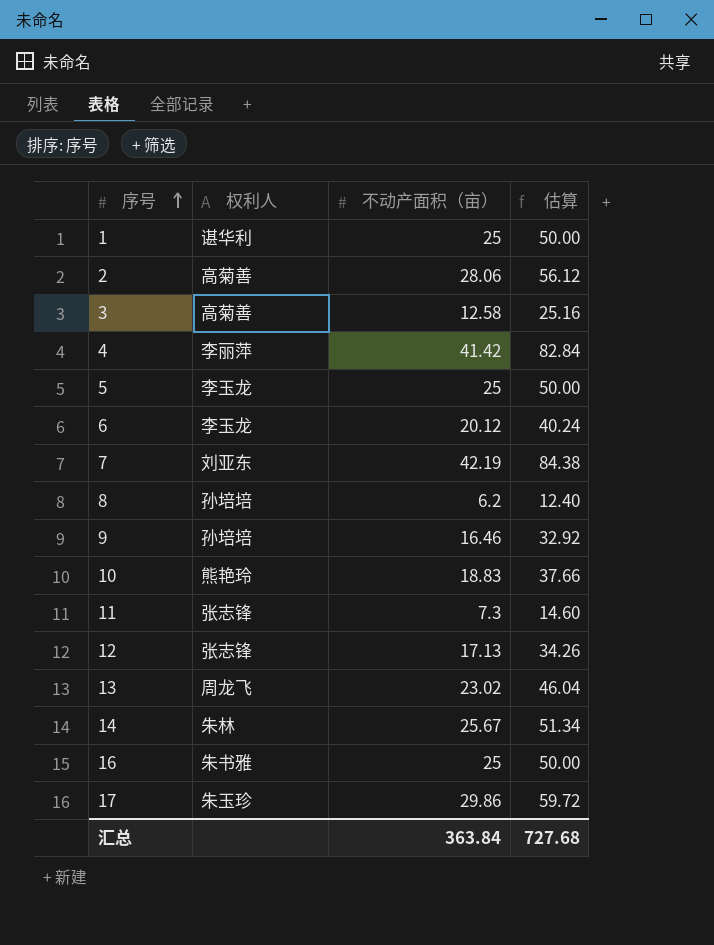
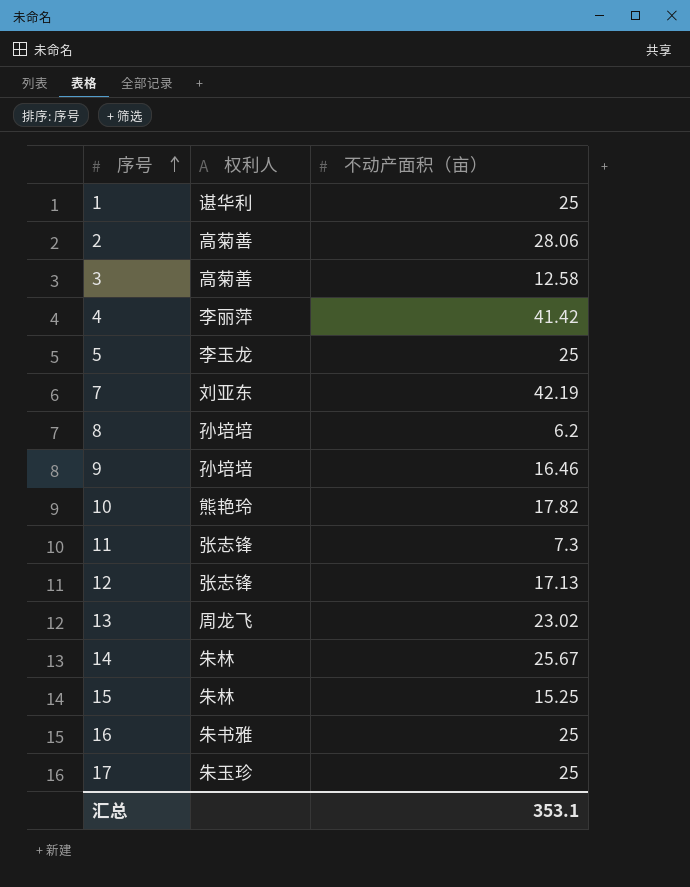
column 估算 | formula: [不动产面积（亩）] * 2 -> none
row 6: 李玉龙 | 20.12 | 40.24 -> none
10 | 不动产面积（亩）: 18.83 -> 17.82
row 15: none -> 朱林 | 15.25
17 | 不动产面积（亩）: 29.86 -> 25
汇总 | 不动产面积（亩）: 363.84 -> 353.1

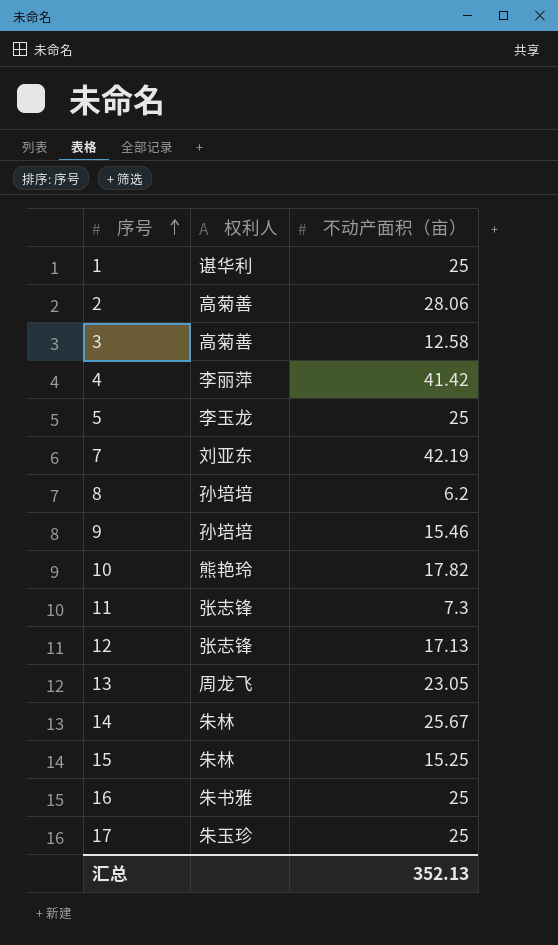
9 | 不动产面积（亩）: 16.46 -> 15.46
13 | 不动产面积（亩）: 23.02 -> 23.05
汇总 | 不动产面积（亩）: 353.1 -> 352.13

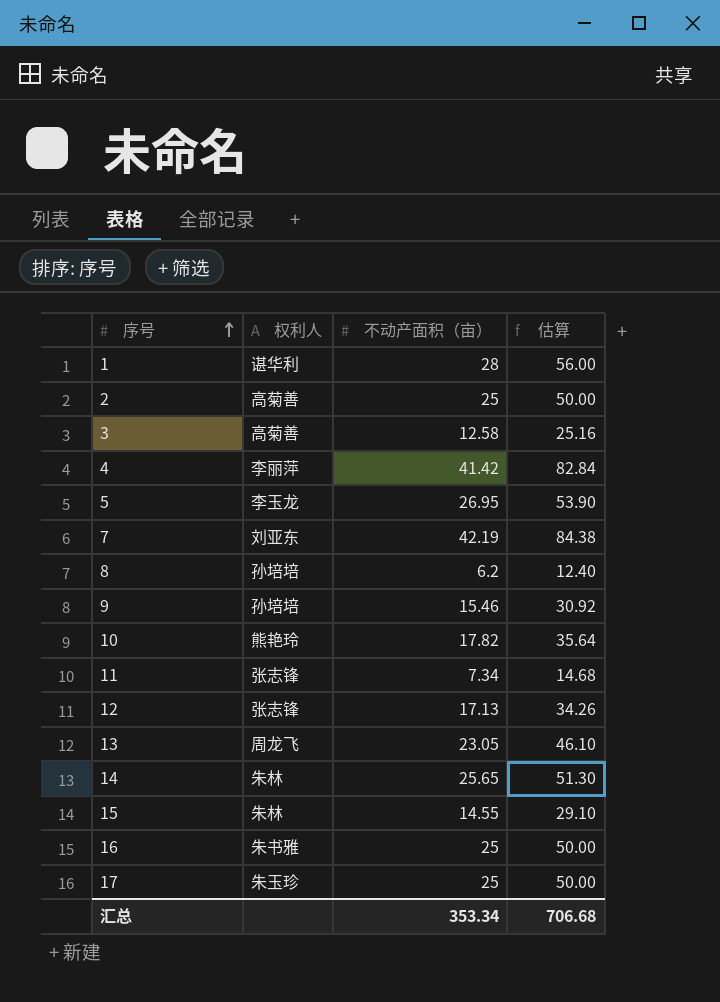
column 估算 | formula: none -> [不动产面积（亩）] * 2
1 | 不动产面积（亩）: 25 -> 28
2 | 不动产面积（亩）: 28.06 -> 25
5 | 不动产面积（亩）: 25 -> 26.95
11 | 不动产面积（亩）: 7.3 -> 7.34
14 | 不动产面积（亩）: 25.67 -> 25.65
15 | 不动产面积（亩）: 15.25 -> 14.55
汇总 | 不动产面积（亩）: 352.13 -> 353.34

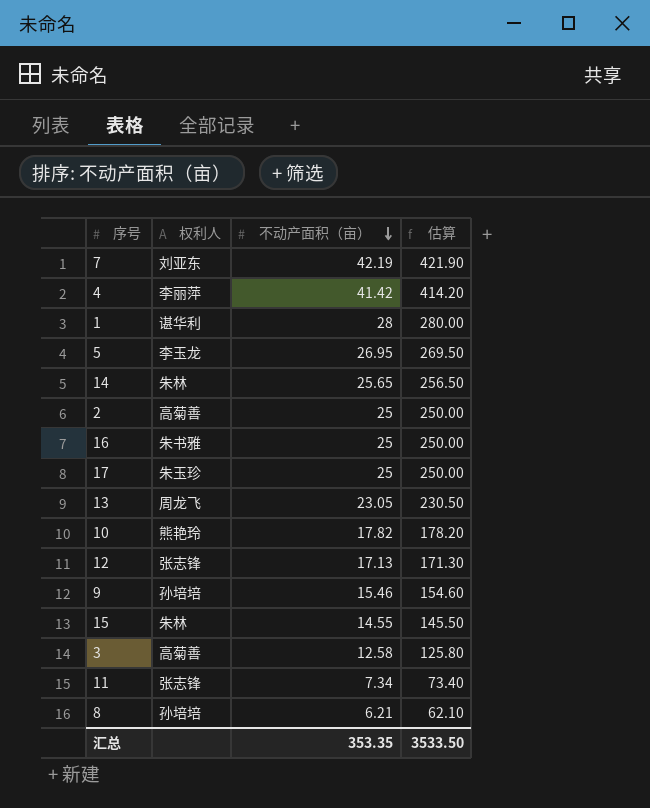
row order: 序号 ascending -> 不动产面积（亩） descending
column 估算 | formula: [不动产面积（亩）] * 2 -> [不动产面积（亩）] * 10
8 | 不动产面积（亩）: 6.2 -> 6.21
汇总 | 不动产面积（亩）: 353.34 -> 353.35
汇总 | 估算: 706.68 -> 3533.50

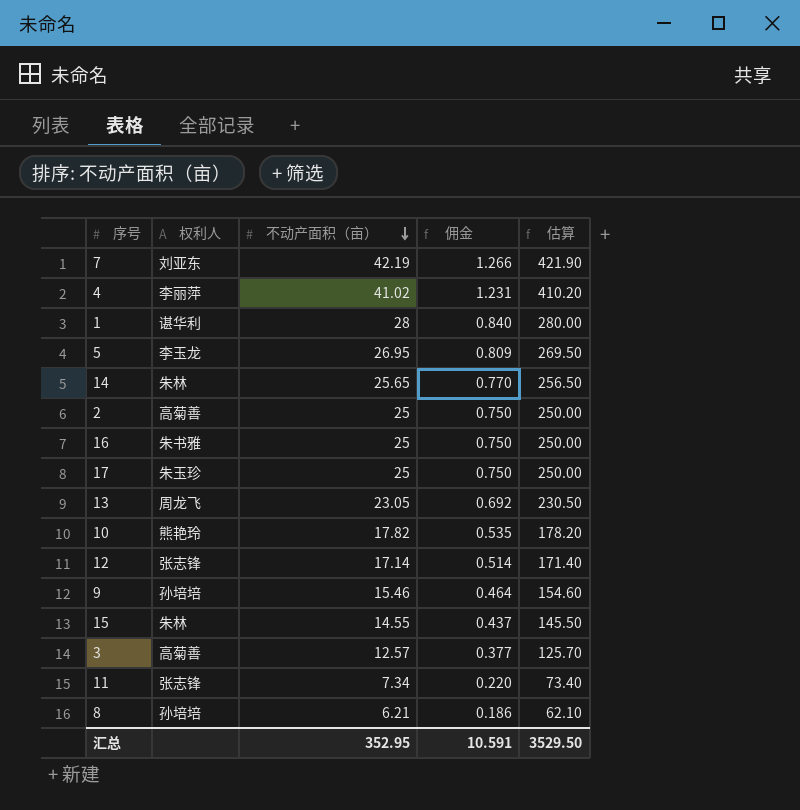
column 佣金 | formula: none -> [不动产面积（亩）] * 0.03
4 | 不动产面积（亩）: 41.42 -> 41.02
4 | 估算: 414.20 -> 410.20
12 | 不动产面积（亩）: 17.13 -> 17.14
12 | 估算: 171.30 -> 171.40
3 | 不动产面积（亩）: 12.58 -> 12.57
3 | 估算: 125.80 -> 125.70
汇总 | 不动产面积（亩）: 353.35 -> 352.95
汇总 | 估算: 3533.50 -> 3529.50

